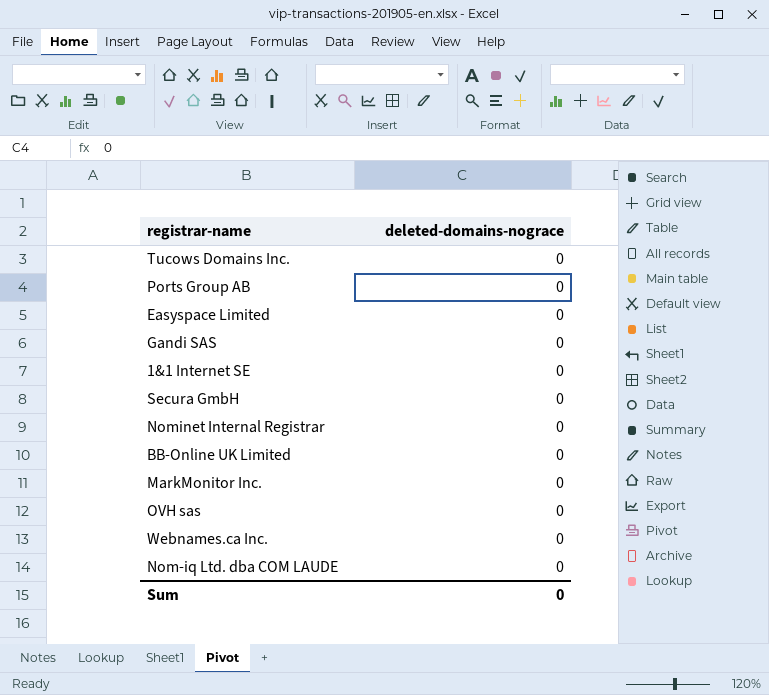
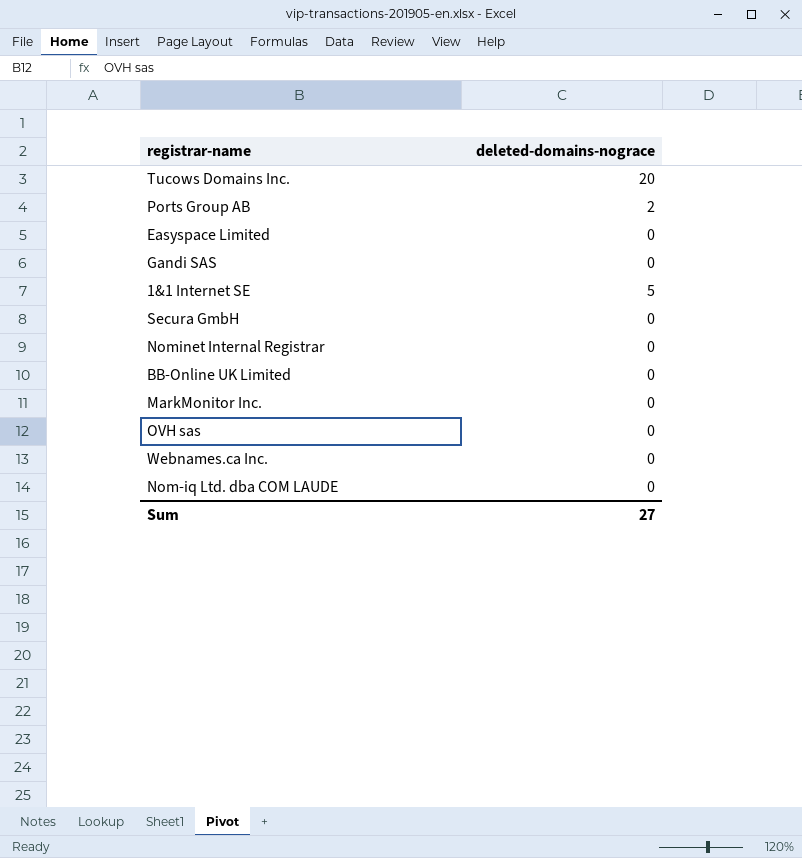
Tucows Domains Inc. | deleted-domains-nograce: 0 -> 20
Ports Group AB | deleted-domains-nograce: 0 -> 2
1&1 Internet SE | deleted-domains-nograce: 0 -> 5
Sum | deleted-domains-nograce: 0 -> 27

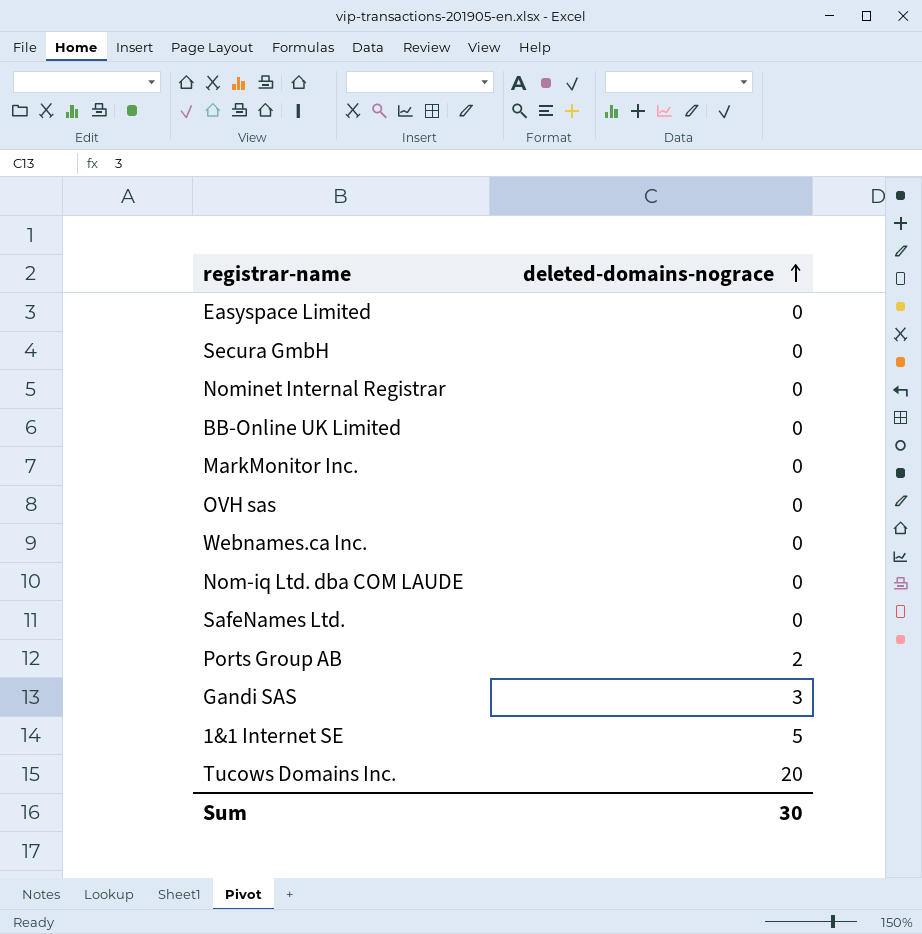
row order: none -> deleted-domains-nograce ascending
row SafeNames Ltd.: none -> 0
Gandi SAS | deleted-domains-nograce: 0 -> 3
Sum | deleted-domains-nograce: 27 -> 30

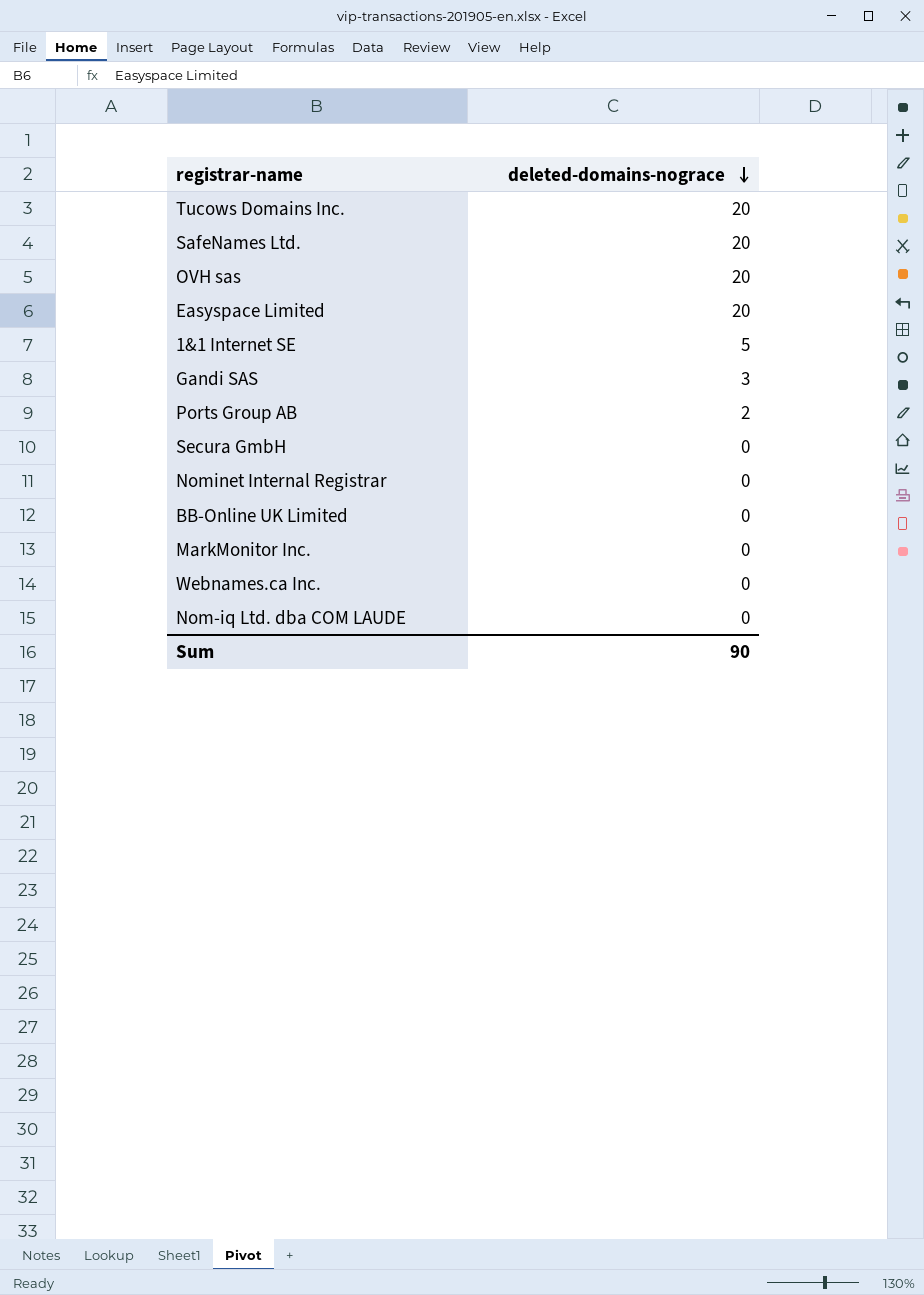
row order: deleted-domains-nograce ascending -> deleted-domains-nograce descending
SafeNames Ltd. | deleted-domains-nograce: 0 -> 20
OVH sas | deleted-domains-nograce: 0 -> 20
Easyspace Limited | deleted-domains-nograce: 0 -> 20
Sum | deleted-domains-nograce: 30 -> 90

